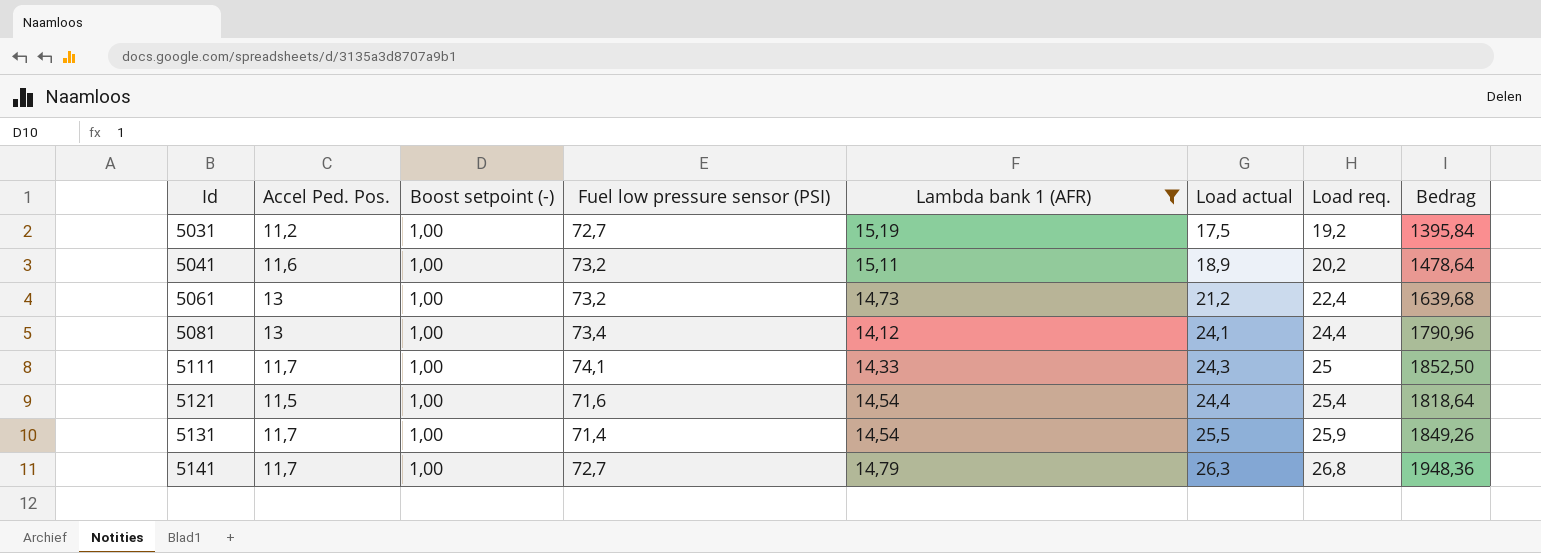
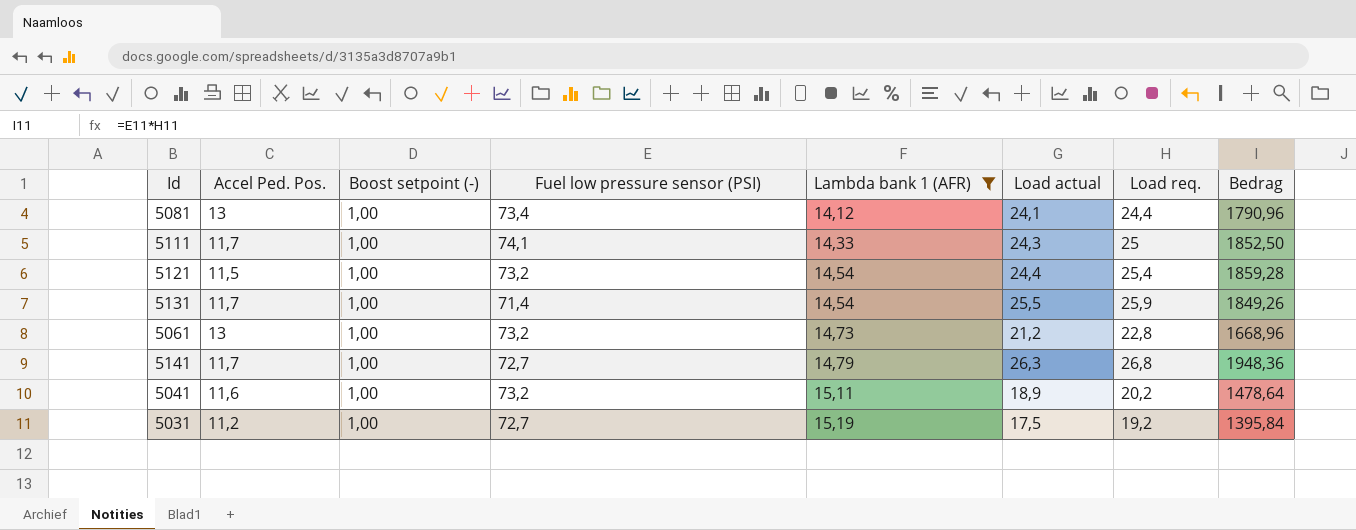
row order: Id ascending -> Lambda bank 1 (AFR) ascending
5121 | Fuel low pressure sensor (PSI): 71,6 -> 73,2
5121 | Bedrag: 1818,64 -> 1859,28
5061 | Load req.: 22,4 -> 22,8
5061 | Bedrag: 1639,68 -> 1668,96

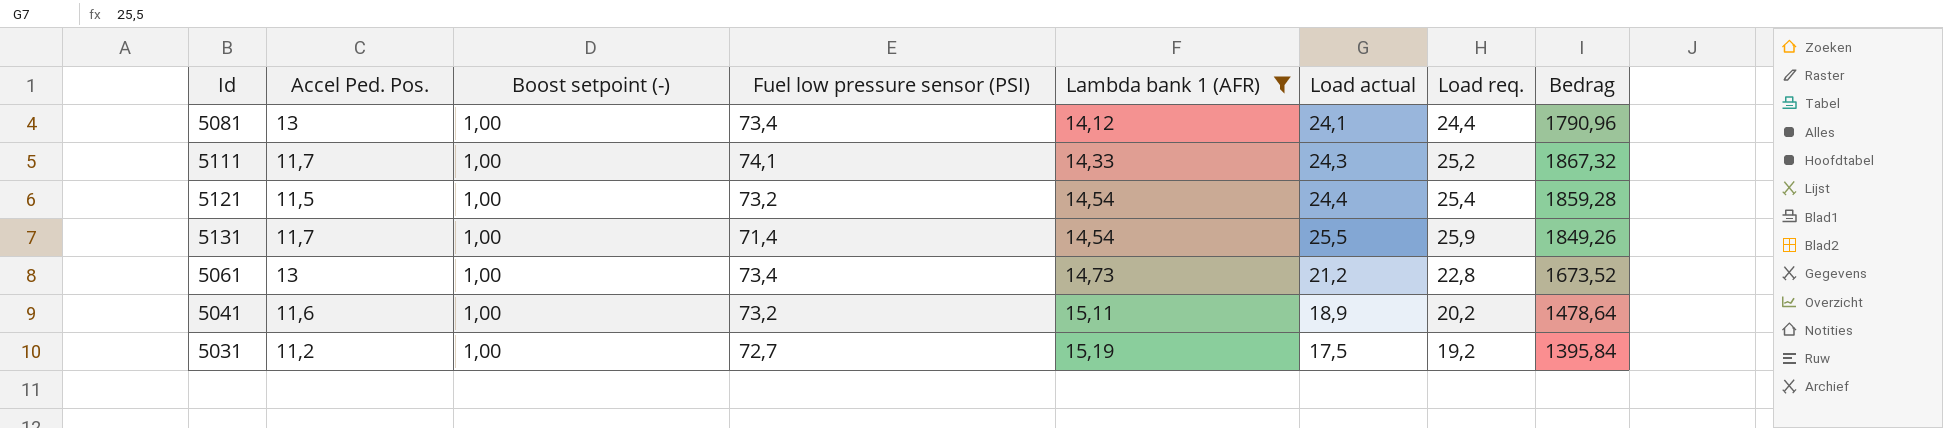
row 5141: 11,7 | 1,00 | 72,7 | 14,79 | 26,3 | 26,8 | 1948,36 -> none
5111 | Load req.: 25 -> 25,2
5111 | Bedrag: 1852,50 -> 1867,32
5061 | Fuel low pressure sensor (PSI): 73,2 -> 73,4
5061 | Bedrag: 1668,96 -> 1673,52

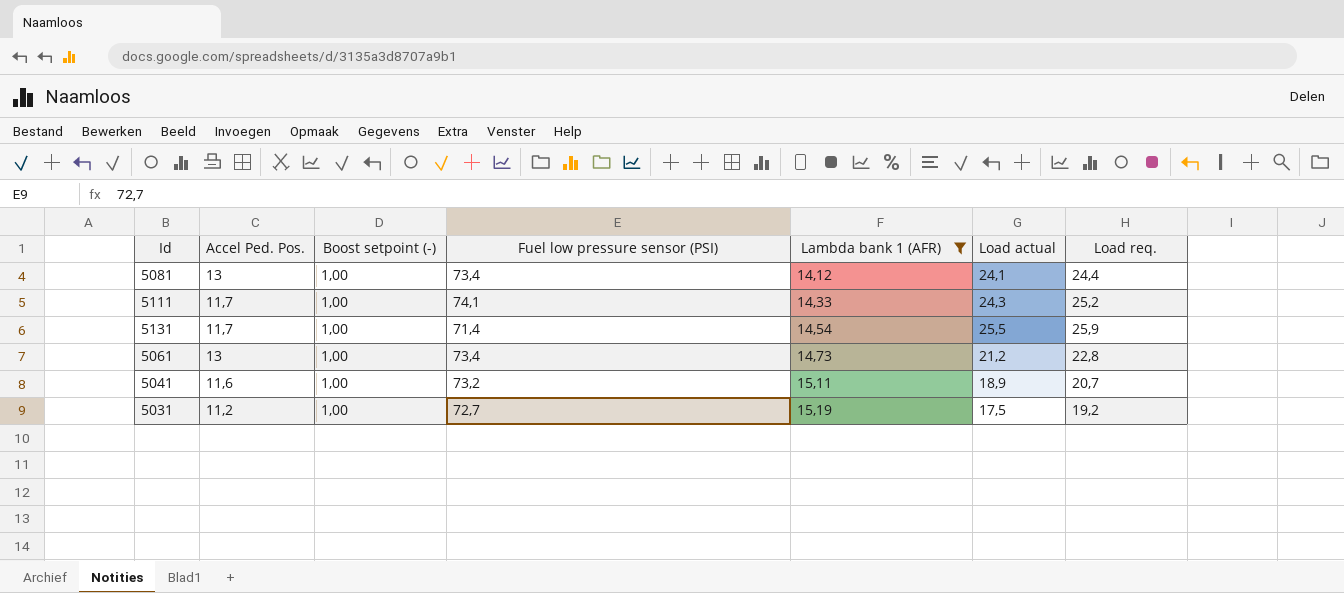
column Bedrag | formula: [Fuel low pressure sensor (PSI)] * [Load req.] -> none
row 5121: 11,5 | 1,00 | 73,2 | 14,54 | 24,4 | 25,4 | 1859,28 -> none
5041 | Load req.: 20,2 -> 20,7

